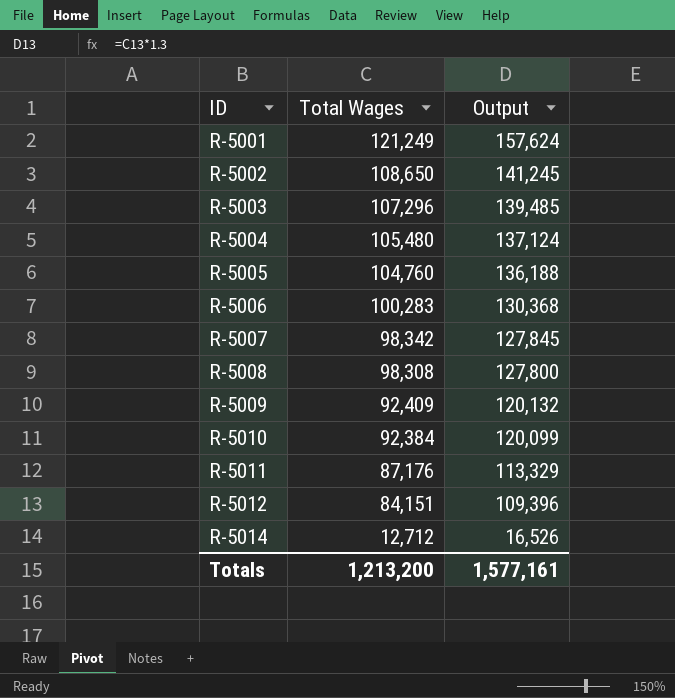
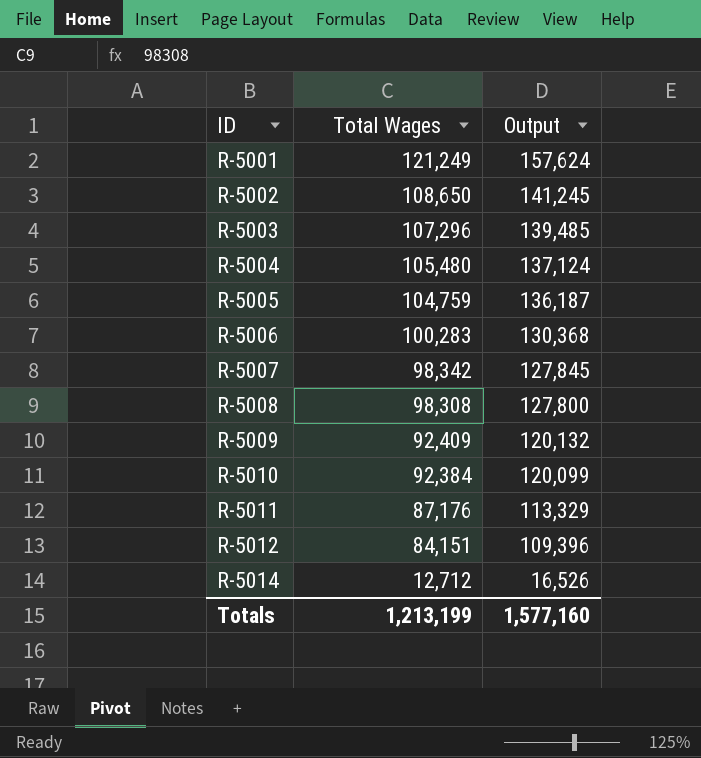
R-5005 | Total Wages: 104,760 -> 104,759
R-5005 | Output: 136,188 -> 136,187
Totals | Total Wages: 1,213,200 -> 1,213,199
Totals | Output: 1,577,161 -> 1,577,160

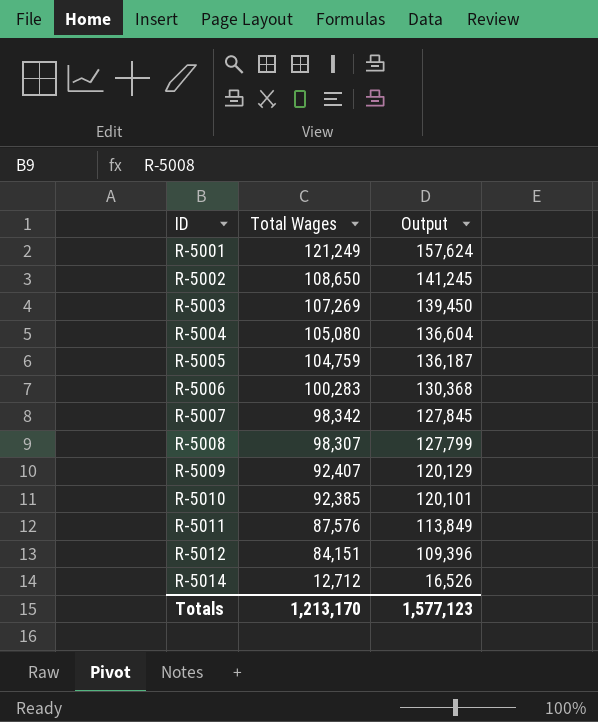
R-5003 | Total Wages: 107,296 -> 107,269
R-5003 | Output: 139,485 -> 139,450
R-5004 | Total Wages: 105,480 -> 105,080
R-5004 | Output: 137,124 -> 136,604
R-5008 | Total Wages: 98,308 -> 98,307
R-5008 | Output: 127,800 -> 127,799
R-5009 | Total Wages: 92,409 -> 92,407
R-5009 | Output: 120,132 -> 120,129
R-5010 | Total Wages: 92,384 -> 92,385
R-5010 | Output: 120,099 -> 120,101
R-5011 | Total Wages: 87,176 -> 87,576
R-5011 | Output: 113,329 -> 113,849
Totals | Total Wages: 1,213,199 -> 1,213,170
Totals | Output: 1,577,160 -> 1,577,123

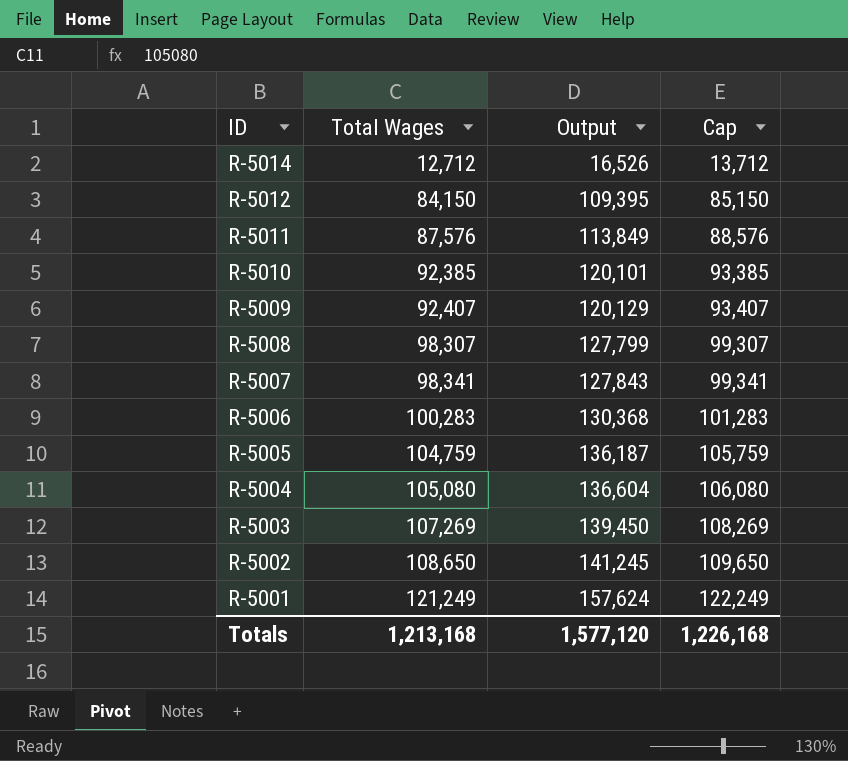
row order: ID ascending -> ID descending
column Cap | formula: none -> [Total Wages] + 1000
R-5012 | Total Wages: 84,151 -> 84,150
R-5012 | Output: 109,396 -> 109,395
R-5007 | Total Wages: 98,342 -> 98,341
R-5007 | Output: 127,845 -> 127,843
Totals | Total Wages: 1,213,170 -> 1,213,168
Totals | Output: 1,577,123 -> 1,577,120

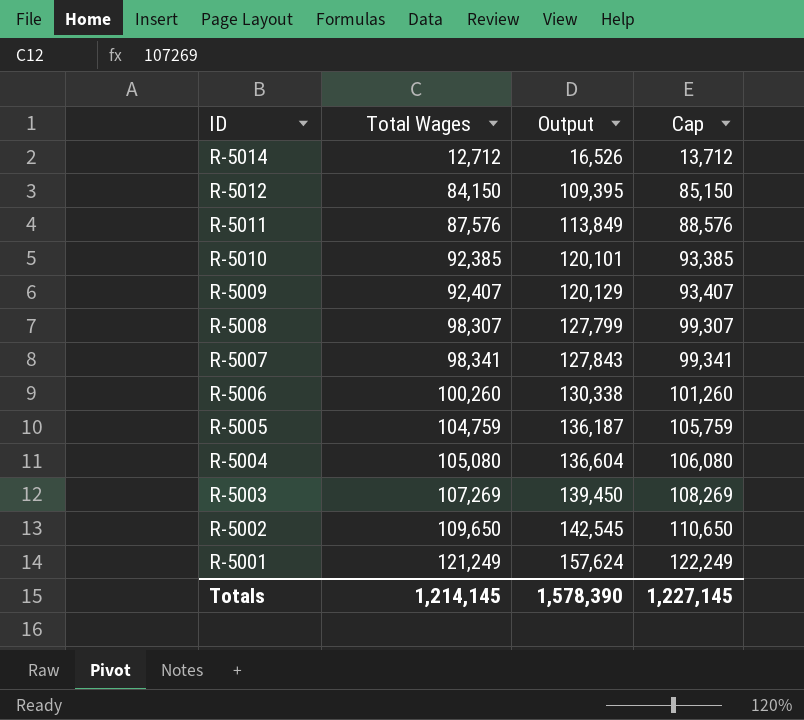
R-5006 | Total Wages: 100,283 -> 100,260
R-5006 | Output: 130,368 -> 130,338
R-5006 | Cap: 101,283 -> 101,260
R-5002 | Total Wages: 108,650 -> 109,650
R-5002 | Output: 141,245 -> 142,545
R-5002 | Cap: 109,650 -> 110,650
Totals | Total Wages: 1,213,168 -> 1,214,145
Totals | Output: 1,577,120 -> 1,578,390
Totals | Cap: 1,226,168 -> 1,227,145

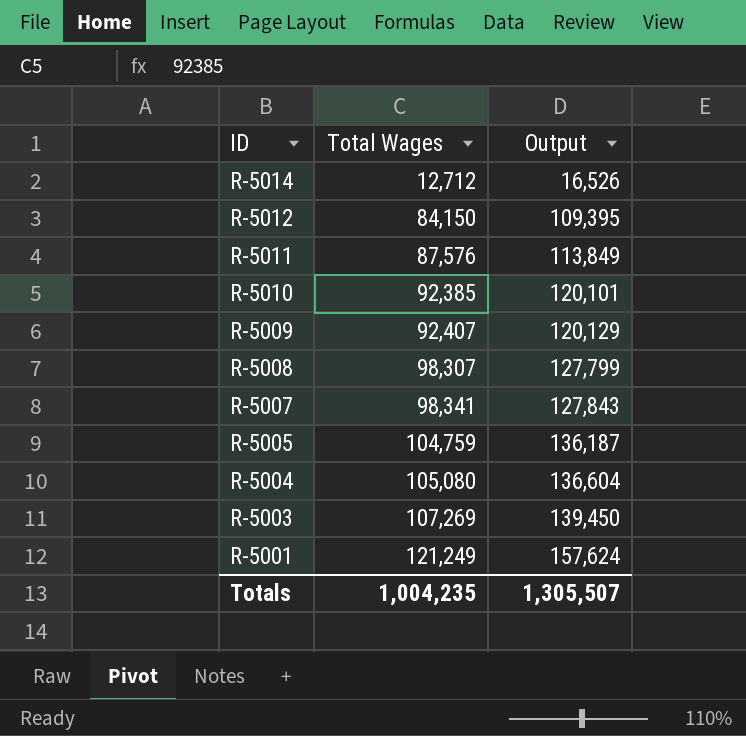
column Cap | formula: [Total Wages] + 1000 -> none
row R-5006: 100,260 | 130,338 | 101,260 -> none
row R-5002: 109,650 | 142,545 | 110,650 -> none
Totals | Total Wages: 1,214,145 -> 1,004,235
Totals | Output: 1,578,390 -> 1,305,507

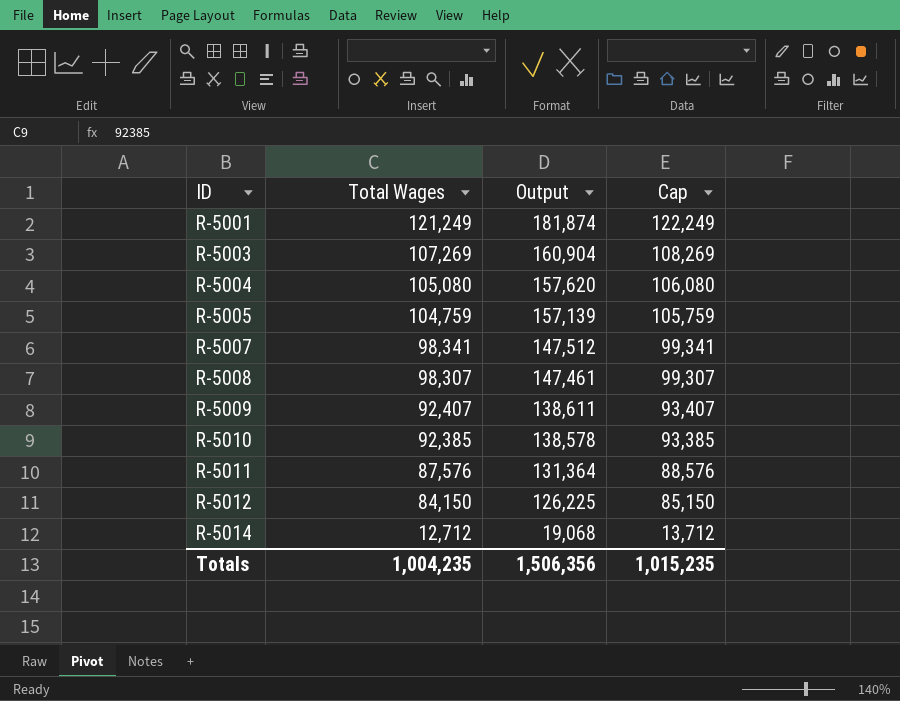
row order: ID descending -> ID ascending
column Output | formula: [Total Wages] * 1.3 -> [Total Wages] * 1.5
column Cap | formula: none -> [Total Wages] + 1000
Totals | Output: 1,305,507 -> 1,506,356

